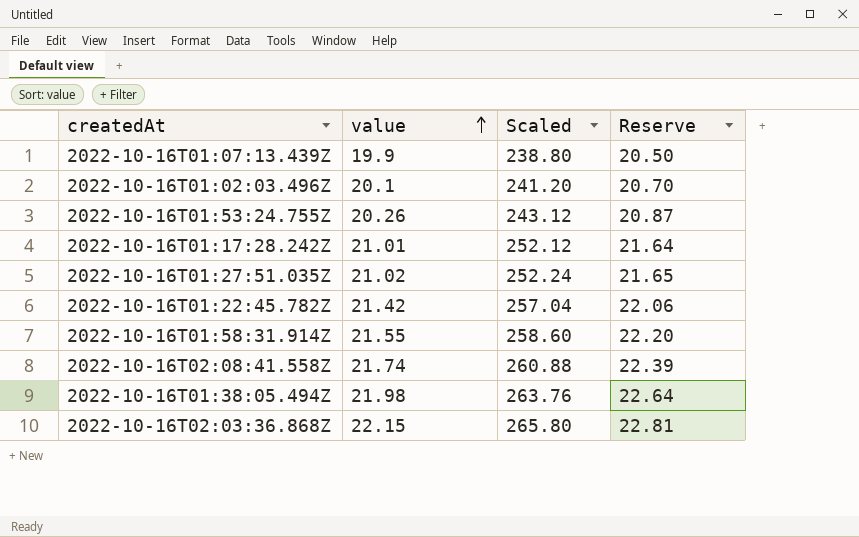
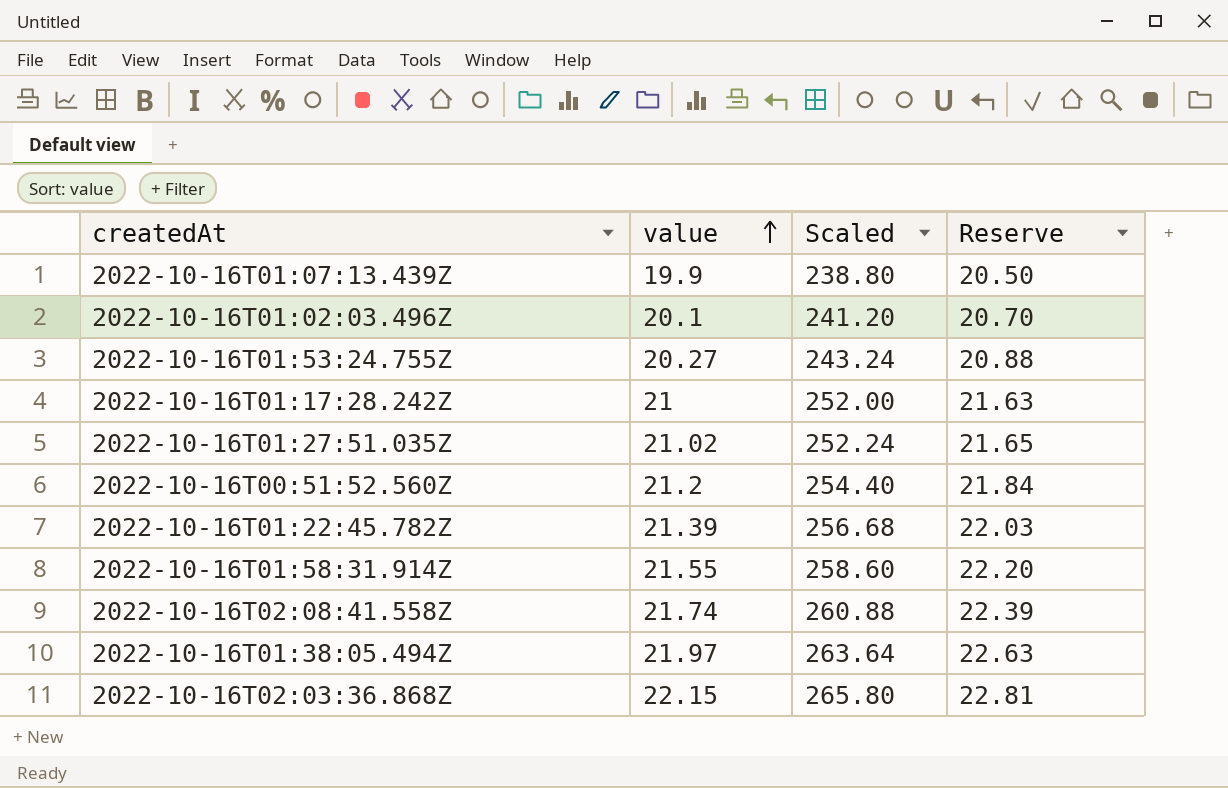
2022-10-16T01:53:24.755Z | value: 20.26 -> 20.27
2022-10-16T01:53:24.755Z | Scaled: 243.12 -> 243.24
2022-10-16T01:53:24.755Z | Reserve: 20.87 -> 20.88
2022-10-16T01:17:28.242Z | value: 21.01 -> 21
2022-10-16T01:17:28.242Z | Scaled: 252.12 -> 252.00
2022-10-16T01:17:28.242Z | Reserve: 21.64 -> 21.63
row 2022-10-16T00:51:52.560Z: none -> 21.2 | 254.40 | 21.84
2022-10-16T01:22:45.782Z | value: 21.42 -> 21.39
2022-10-16T01:22:45.782Z | Scaled: 257.04 -> 256.68
2022-10-16T01:22:45.782Z | Reserve: 22.06 -> 22.03
2022-10-16T01:38:05.494Z | value: 21.98 -> 21.97
2022-10-16T01:38:05.494Z | Scaled: 263.76 -> 263.64
2022-10-16T01:38:05.494Z | Reserve: 22.64 -> 22.63

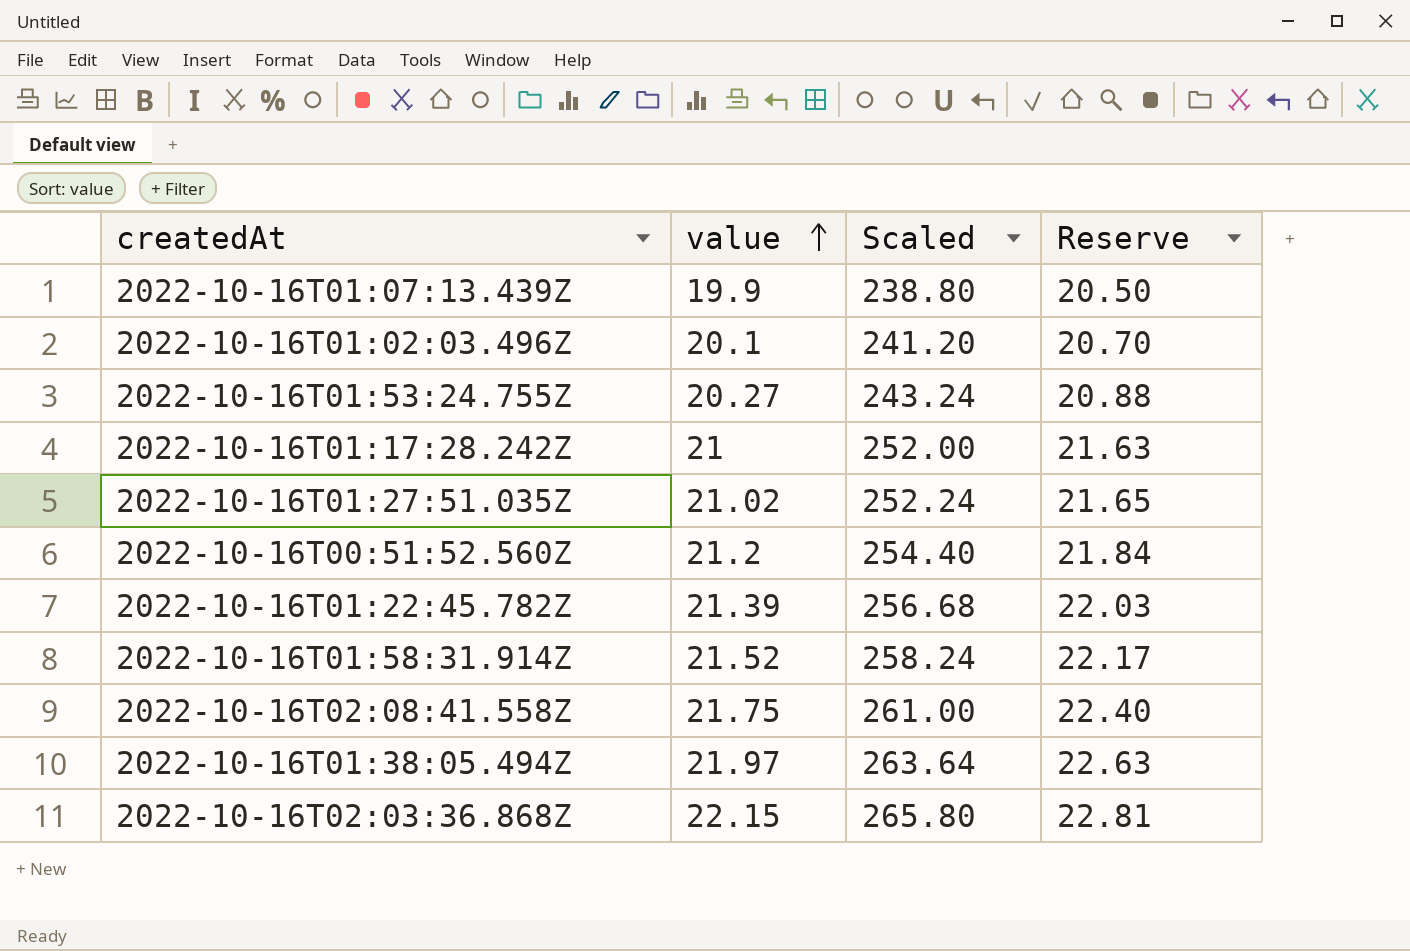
2022-10-16T01:58:31.914Z | value: 21.55 -> 21.52
2022-10-16T01:58:31.914Z | Scaled: 258.60 -> 258.24
2022-10-16T01:58:31.914Z | Reserve: 22.20 -> 22.17
2022-10-16T02:08:41.558Z | value: 21.74 -> 21.75
2022-10-16T02:08:41.558Z | Scaled: 260.88 -> 261.00
2022-10-16T02:08:41.558Z | Reserve: 22.39 -> 22.40

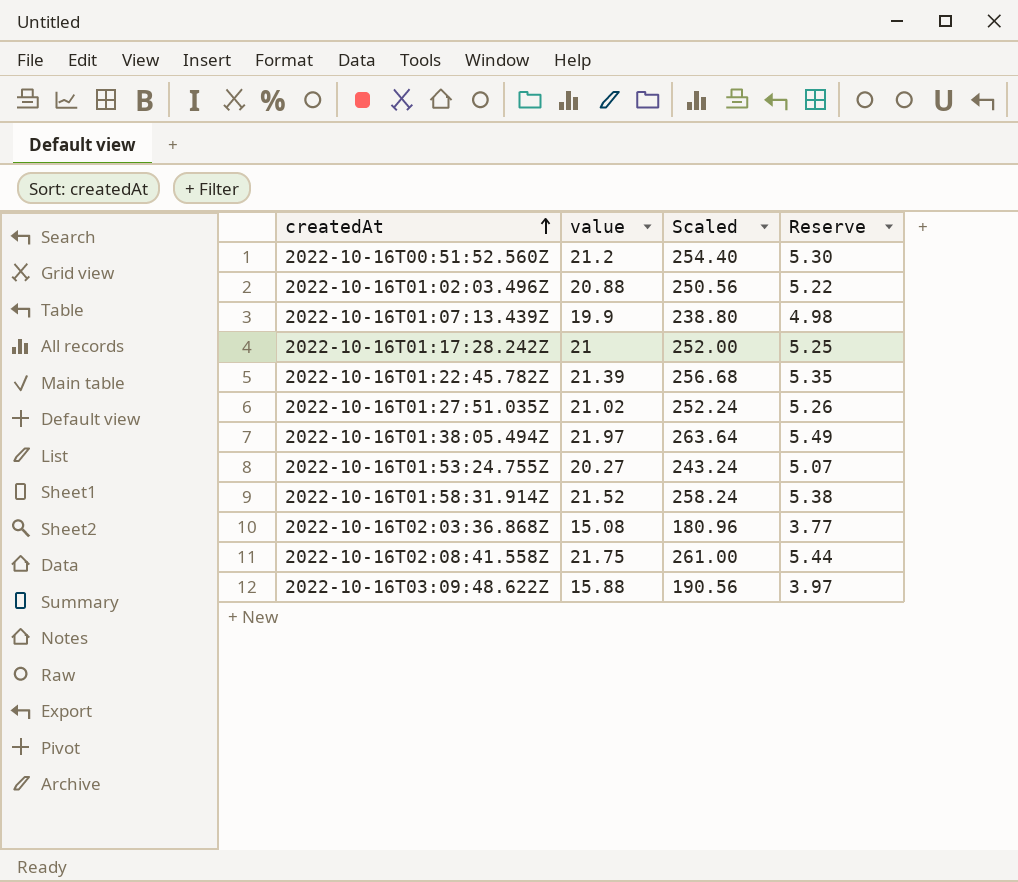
row order: value ascending -> createdAt ascending
column Reserve | formula: [value] * 1.03 -> [value] * 0.25
2022-10-16T01:02:03.496Z | value: 20.1 -> 20.88
2022-10-16T01:02:03.496Z | Scaled: 241.20 -> 250.56
2022-10-16T02:03:36.868Z | value: 22.15 -> 15.08
2022-10-16T02:03:36.868Z | Scaled: 265.80 -> 180.96
row 2022-10-16T03:09:48.622Z: none -> 15.88 | 190.56 | 3.97

